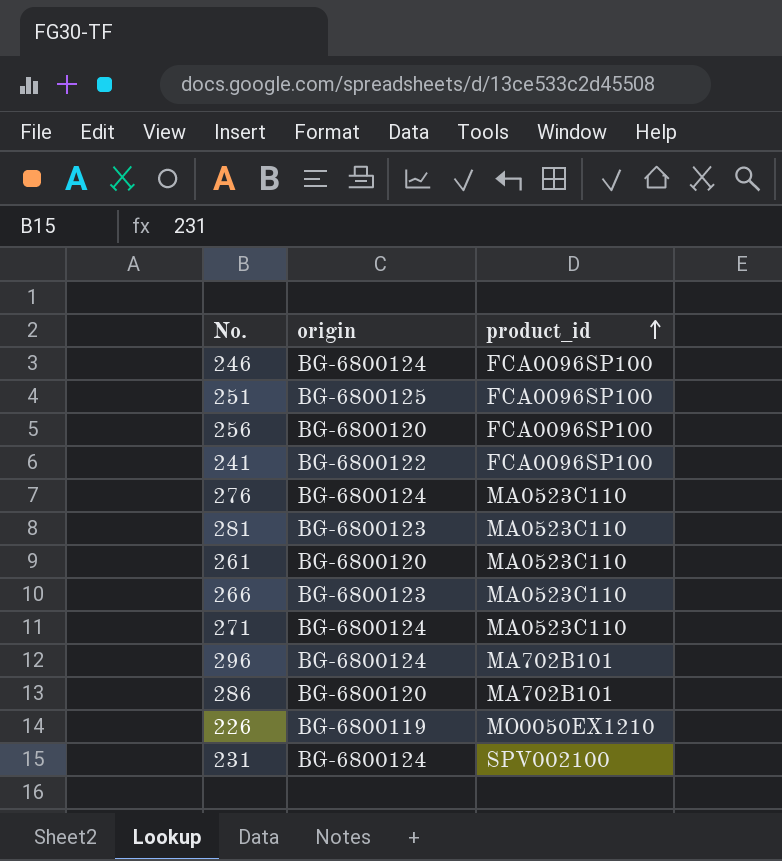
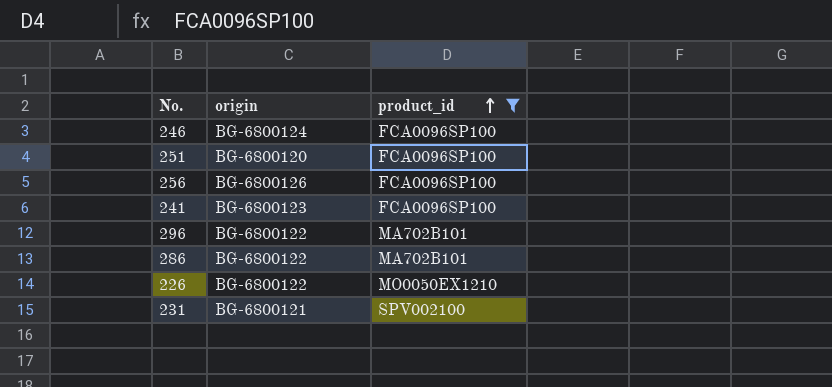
filter: none -> product_id != MA0523C110
251 | origin: BG-6800125 -> BG-6800120
256 | origin: BG-6800120 -> BG-6800126
241 | origin: BG-6800122 -> BG-6800123
296 | origin: BG-6800124 -> BG-6800122
286 | origin: BG-6800120 -> BG-6800122
226 | origin: BG-6800119 -> BG-6800122
231 | origin: BG-6800124 -> BG-6800121

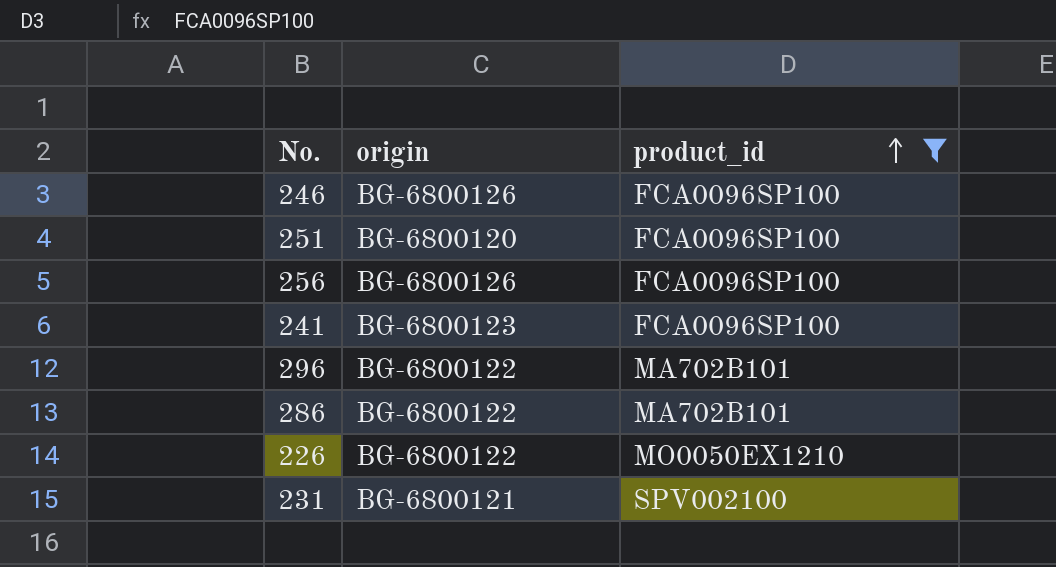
246 | origin: BG-6800124 -> BG-6800126

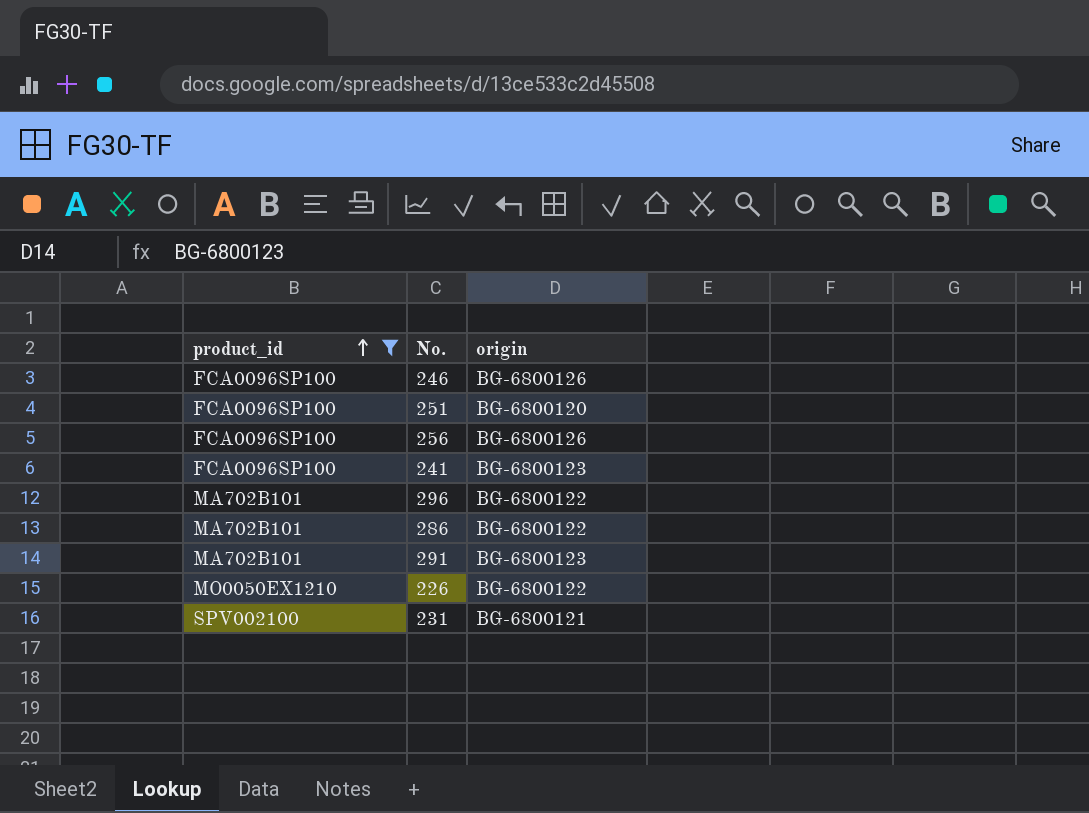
column product_id | position: 3 -> 1
row 291: none -> MA702B101 | BG-6800123

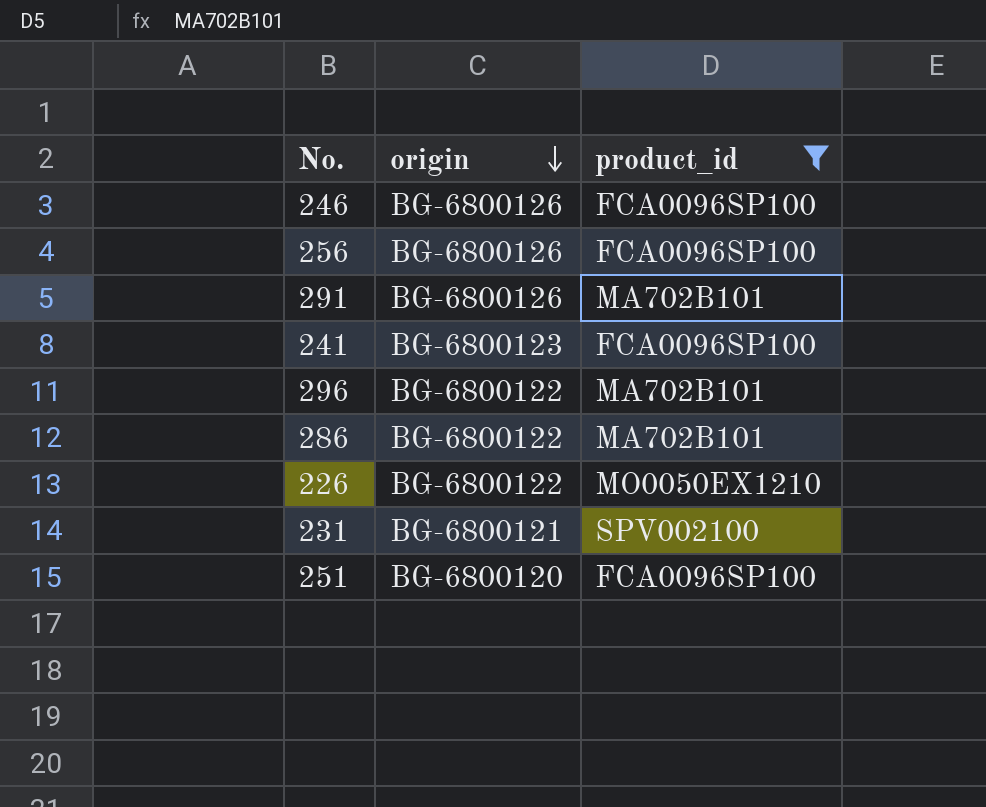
row order: product_id ascending -> origin descending
column product_id | position: 1 -> 3
291 | origin: BG-6800123 -> BG-6800126

